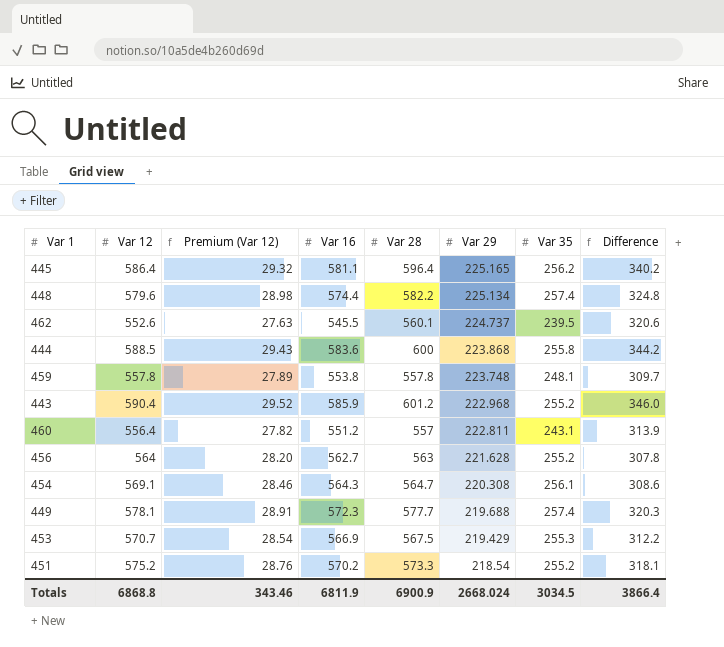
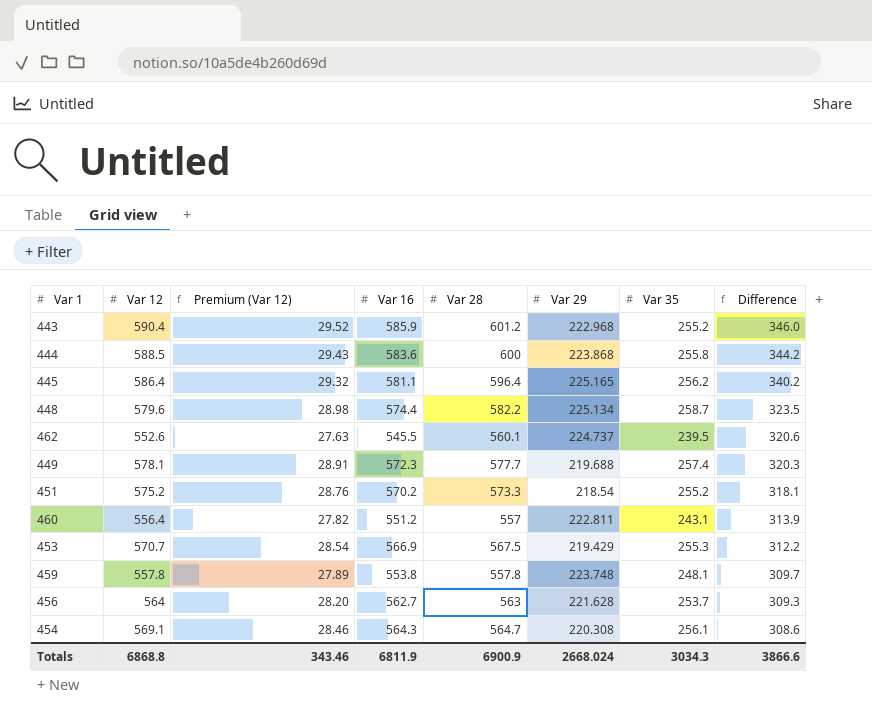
row order: Var 29 descending -> Difference descending
448 | Var 35: 257.4 -> 258.7
448 | Difference: 324.8 -> 323.5
456 | Var 35: 255.2 -> 253.7
456 | Difference: 307.8 -> 309.3
Totals | Var 35: 3034.5 -> 3034.3
Totals | Difference: 3866.4 -> 3866.6

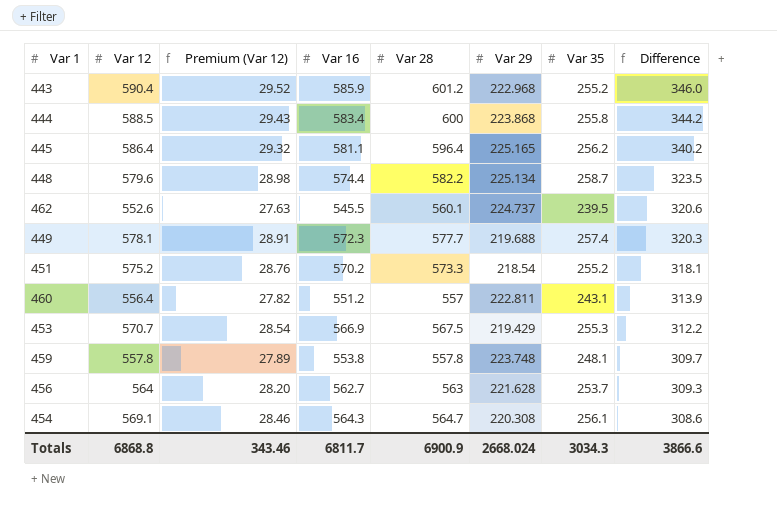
444 | Var 16: 583.6 -> 583.4
Totals | Var 16: 6811.9 -> 6811.7

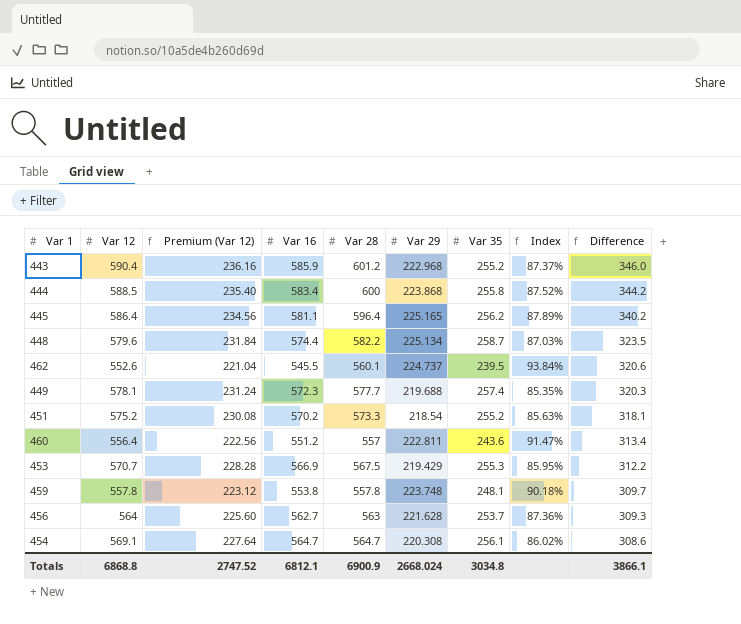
column Premium (Var 12) | formula: [Var 12] * 0.05 -> [Var 12] * 0.4
column Index | formula: none -> [Var 29] / [Var 35]
460 | Var 35: 243.1 -> 243.6
460 | Difference: 313.9 -> 313.4
454 | Var 16: 564.3 -> 564.7
Totals | Premium (Var 12): 343.46 -> 2747.52
Totals | Var 16: 6811.7 -> 6812.1
Totals | Var 35: 3034.3 -> 3034.8
Totals | Difference: 3866.6 -> 3866.1

